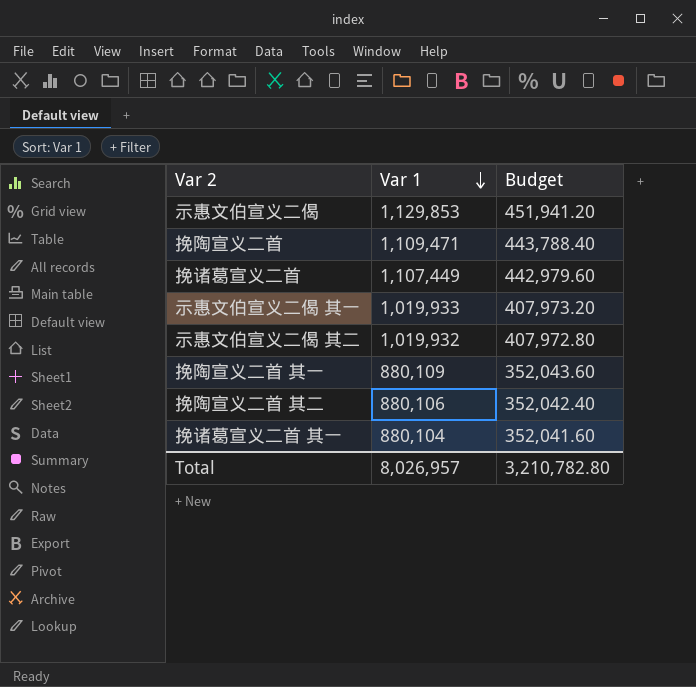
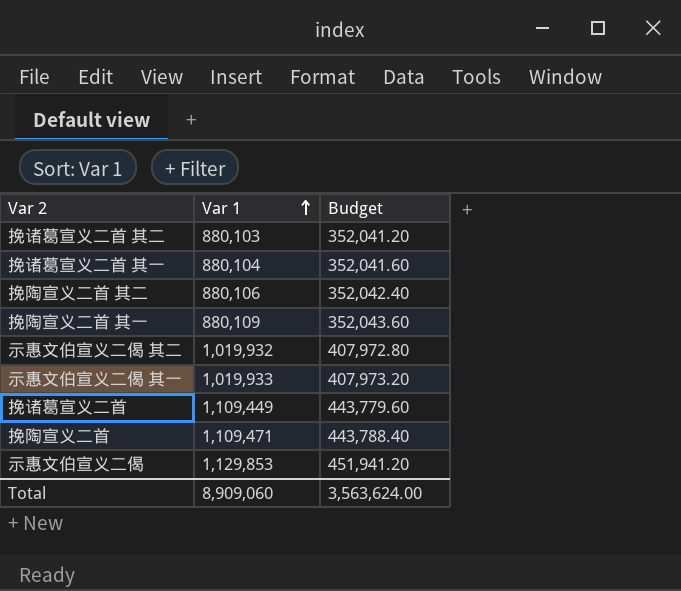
row order: Var 1 descending -> Var 1 ascending
row 挽诸葛宣义二首 其二: none -> 880,103 | 352,041.20
挽诸葛宣义二首 | Var 1: 1,107,449 -> 1,109,449
挽诸葛宣义二首 | Budget: 442,979.60 -> 443,779.60
Total | Var 1: 8,026,957 -> 8,909,060
Total | Budget: 3,210,782.80 -> 3,563,624.00

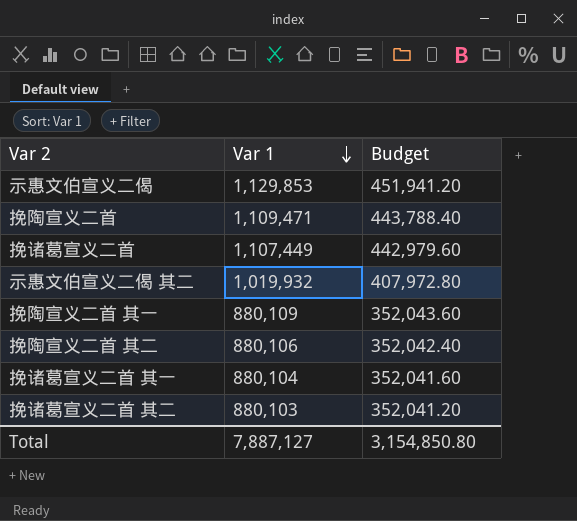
row order: Var 1 ascending -> Var 1 descending
row 示惠文伯宣义二偈 其一: 1,019,933 | 407,973.20 -> none
挽诸葛宣义二首 | Var 1: 1,109,449 -> 1,107,449
挽诸葛宣义二首 | Budget: 443,779.60 -> 442,979.60
Total | Var 1: 8,909,060 -> 7,887,127
Total | Budget: 3,563,624.00 -> 3,154,850.80

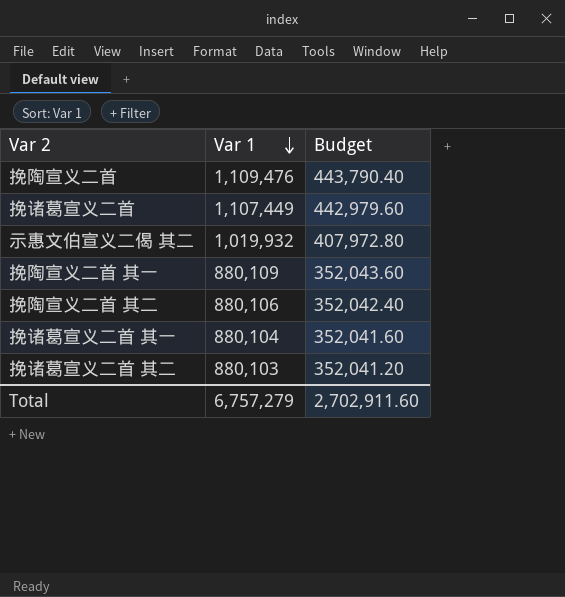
row 示惠文伯宣义二偈: 1,129,853 | 451,941.20 -> none
挽陶宣义二首 | Var 1: 1,109,471 -> 1,109,476
挽陶宣义二首 | Budget: 443,788.40 -> 443,790.40
Total | Var 1: 7,887,127 -> 6,757,279
Total | Budget: 3,154,850.80 -> 2,702,911.60

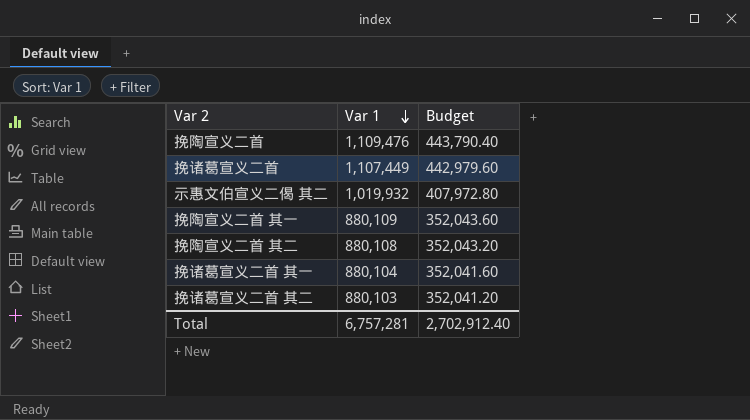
挽陶宣义二首 其二 | Var 1: 880,106 -> 880,108
挽陶宣义二首 其二 | Budget: 352,042.40 -> 352,043.20
Total | Var 1: 6,757,279 -> 6,757,281
Total | Budget: 2,702,911.60 -> 2,702,912.40

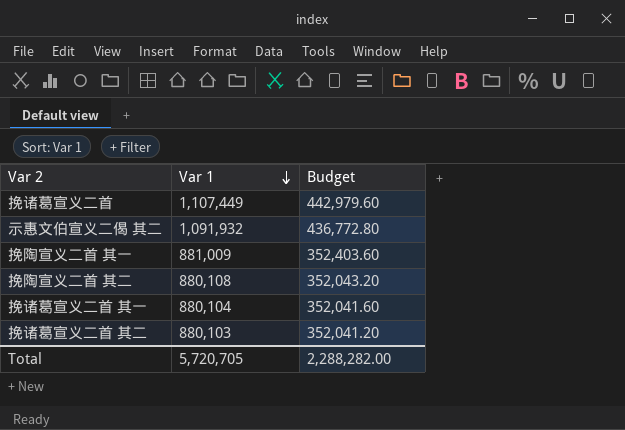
row 挽陶宣义二首: 1,109,476 | 443,790.40 -> none
示惠文伯宣义二偈 其二 | Var 1: 1,019,932 -> 1,091,932
示惠文伯宣义二偈 其二 | Budget: 407,972.80 -> 436,772.80
挽陶宣义二首 其一 | Var 1: 880,109 -> 881,009
挽陶宣义二首 其一 | Budget: 352,043.60 -> 352,403.60
Total | Var 1: 6,757,281 -> 5,720,705
Total | Budget: 2,702,912.40 -> 2,288,282.00

